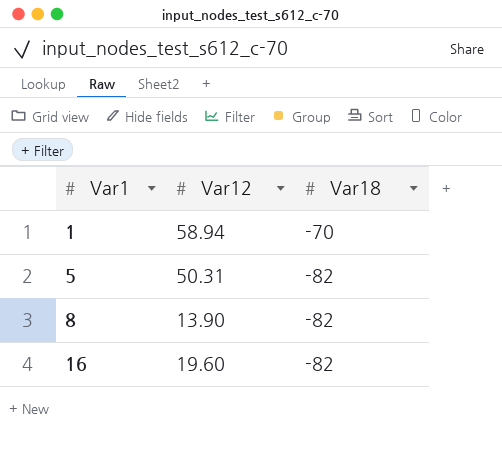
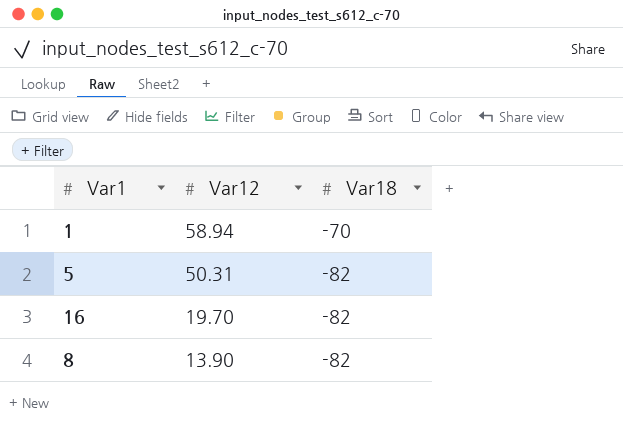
row order: Var1 ascending -> Var12 descending
16 | Var12: 19.60 -> 19.70

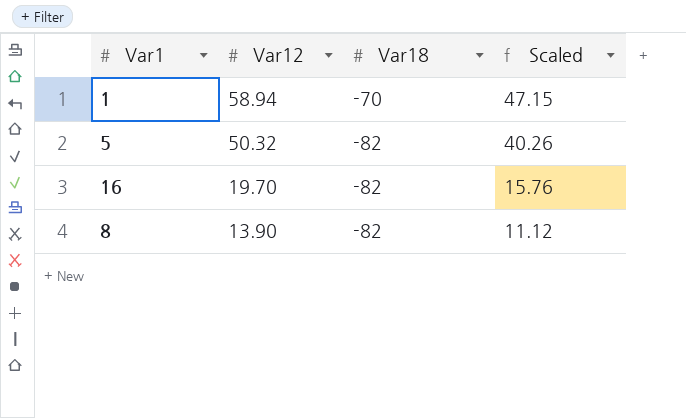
column Scaled | formula: none -> [Var12] * 0.8
5 | Var12: 50.31 -> 50.32

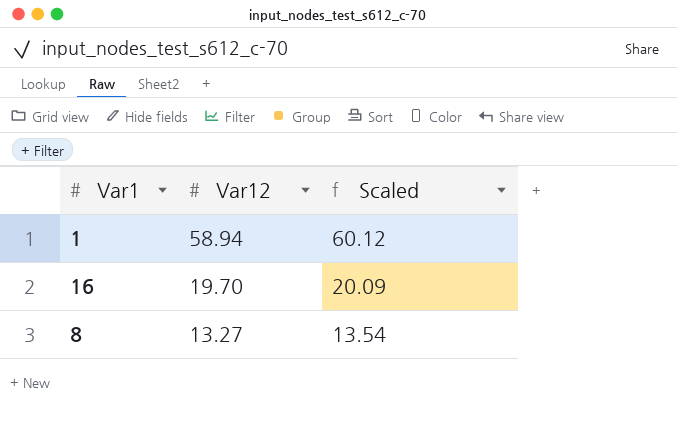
column Var18 | position: 3 -> none
column Scaled | formula: [Var12] * 0.8 -> [Var12] * 1.02
row 5: 50.32 | -82 | 40.26 -> none
8 | Var12: 13.90 -> 13.27

